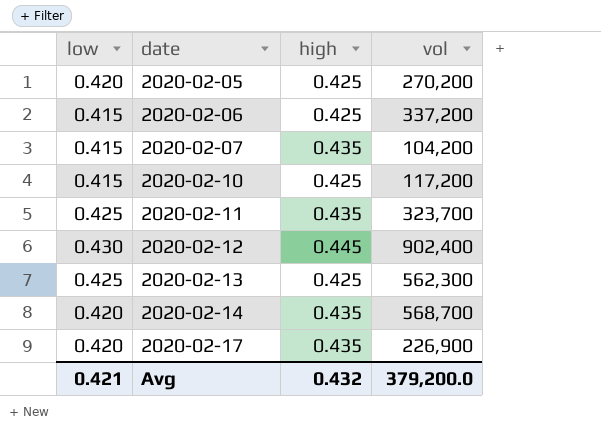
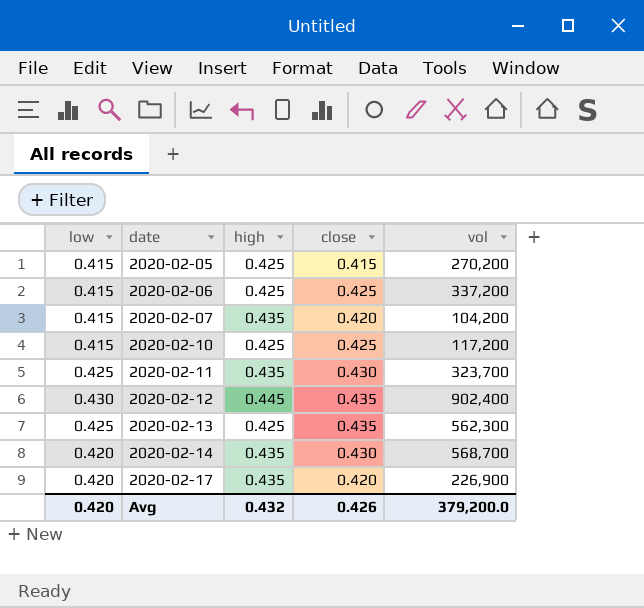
column close | position: none -> 4
2020-02-05 | low: 0.420 -> 0.415
Avg | low: 0.421 -> 0.420

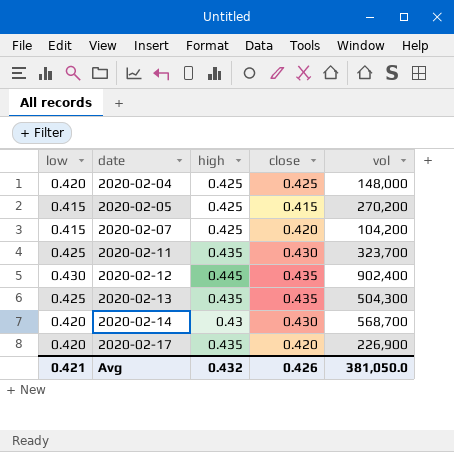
row 2020-02-06: 0.415 | 0.425 | 0.425 | 337,200 -> none
row 2020-02-10: 0.415 | 0.425 | 0.425 | 117,200 -> none
row 2020-02-04: none -> 0.420 | 0.425 | 0.425 | 148,000
2020-02-07 | high: 0.435 -> 0.425
2020-02-13 | high: 0.425 -> 0.435
2020-02-13 | vol: 562,300 -> 504,300
2020-02-14 | high: 0.435 -> 0.43
Avg | low: 0.420 -> 0.421
Avg | vol: 379,200.0 -> 381,050.0

